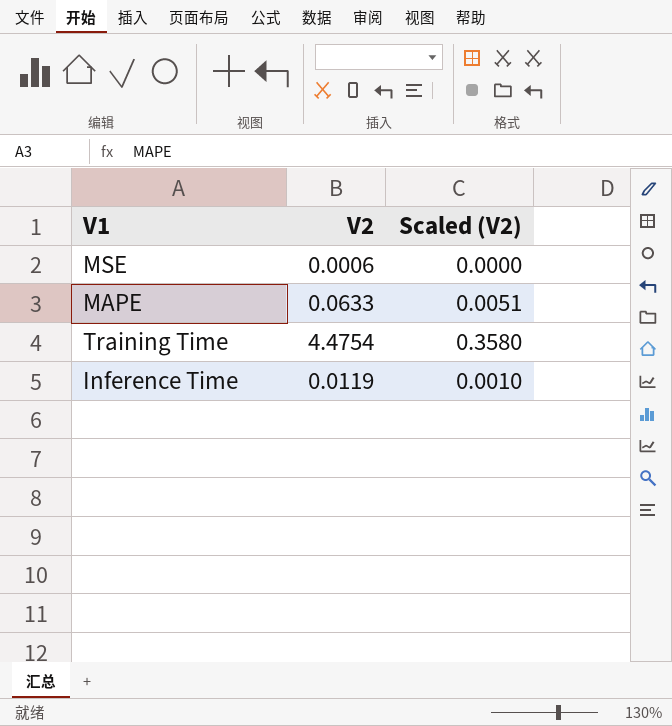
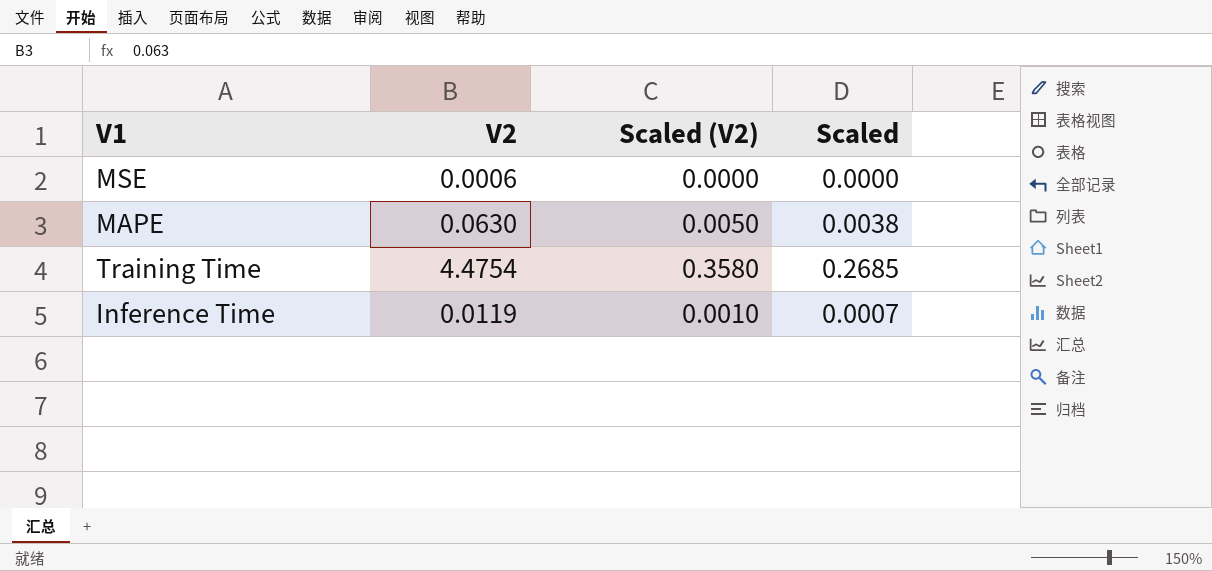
column Scaled | formula: none -> [V2] * 0.06
MAPE | V2: 0.0633 -> 0.0630
MAPE | Scaled (V2): 0.0051 -> 0.0050

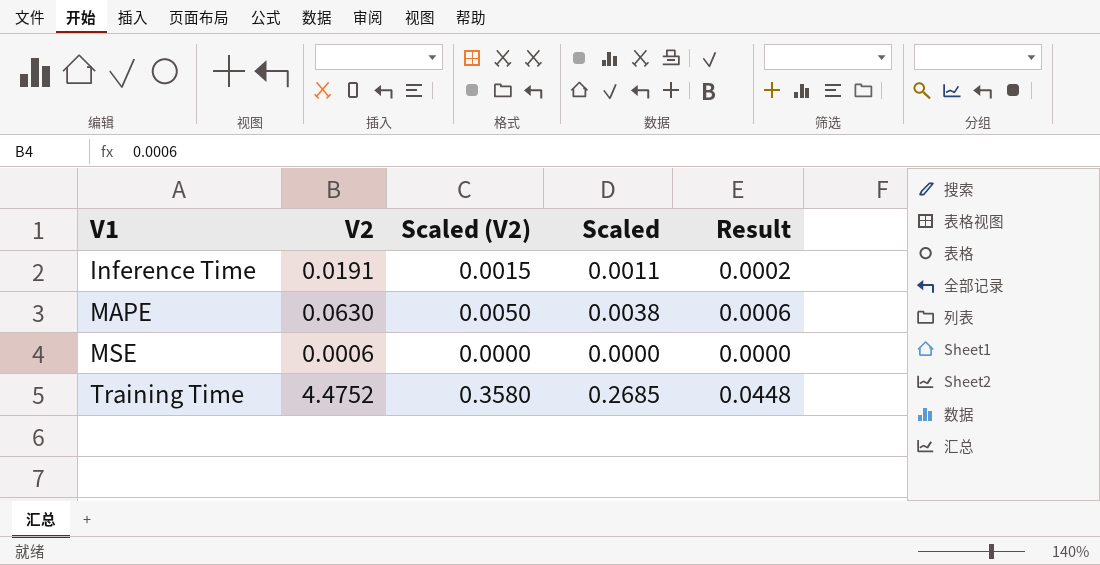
row order: none -> V1 ascending
column Result | formula: none -> [V2] * 0.01
Inference Time | V2: 0.0119 -> 0.0191
Inference Time | Scaled (V2): 0.0010 -> 0.0015
Inference Time | Scaled: 0.0007 -> 0.0011
Training Time | V2: 4.4754 -> 4.4752

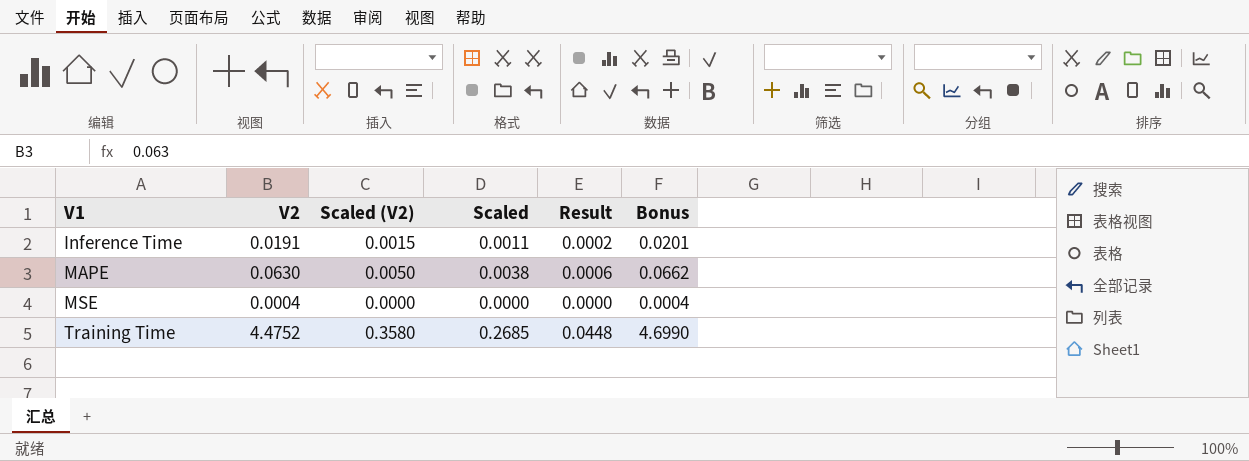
column Bonus | formula: none -> [V2] * 1.05
MSE | V2: 0.0006 -> 0.0004

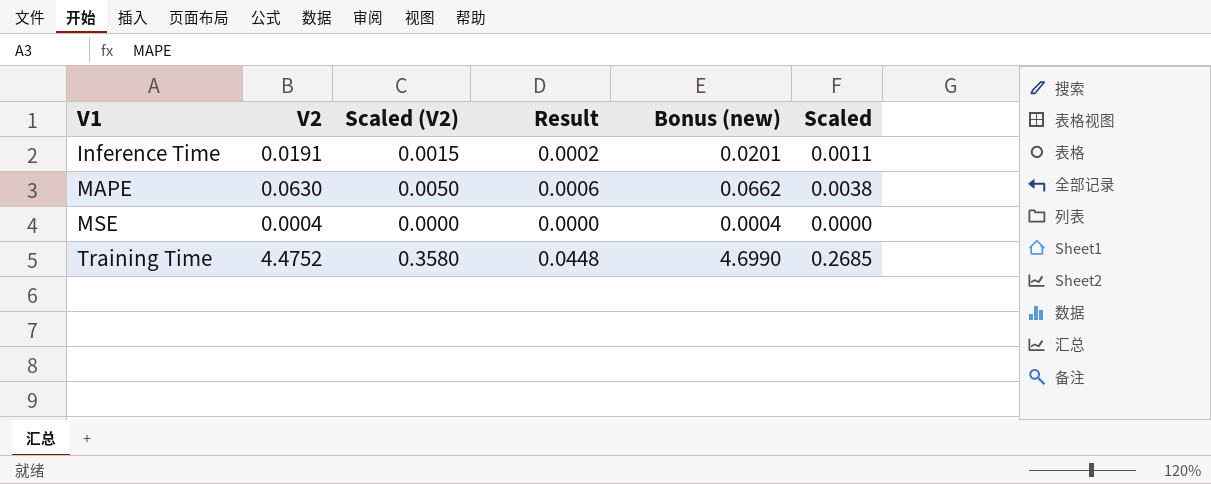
column name: Bonus -> Bonus (new)
column Scaled | position: 4 -> 6

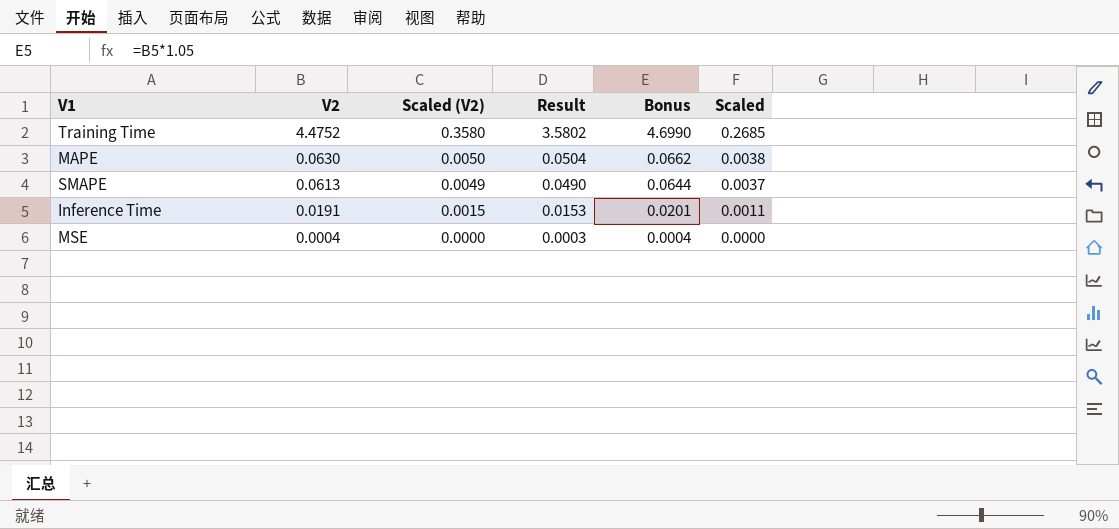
row order: V1 ascending -> V2 descending
column Result | formula: [V2] * 0.01 -> [V2] * 0.8
column name: Bonus (new) -> Bonus
row SMAPE: none -> 0.0613 | 0.0049 | 0.0490 | 0.0644 | 0.0037

